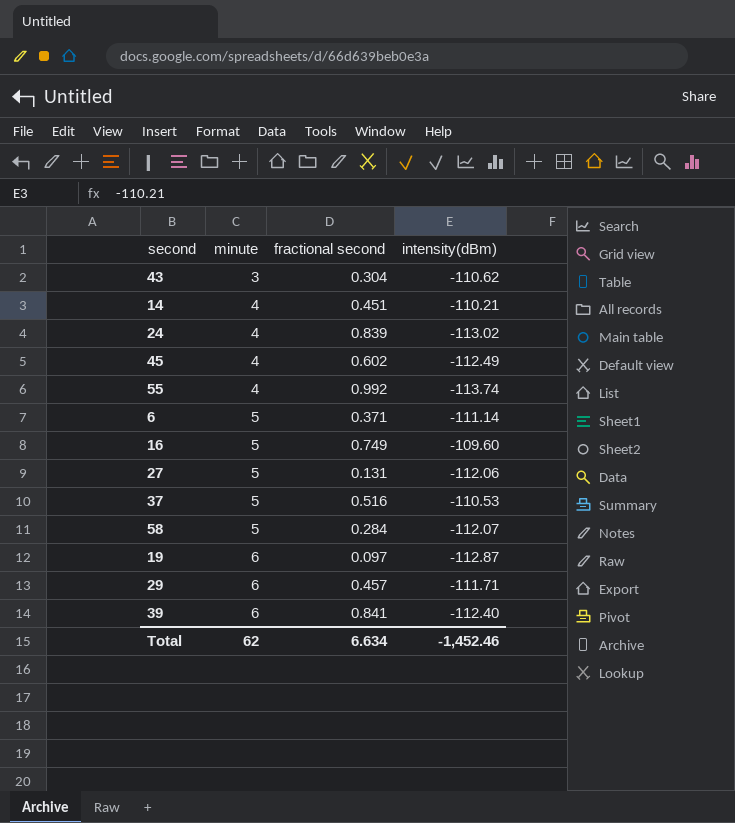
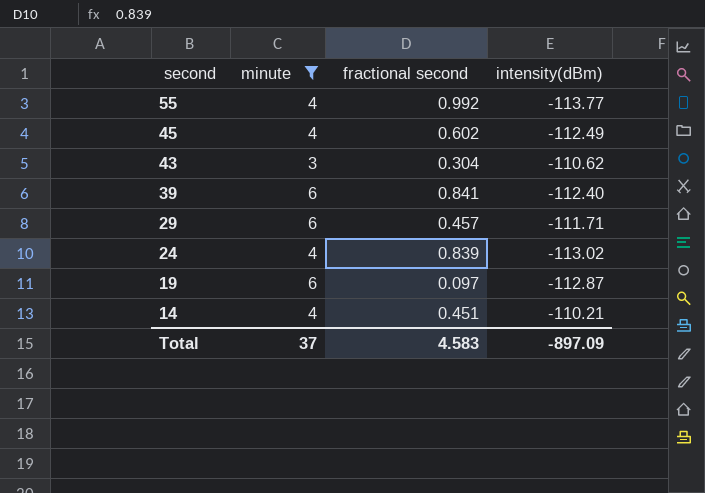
filter: none -> minute != 5
row order: minute ascending -> second descending
55 | intensity(dBm): -113.74 -> -113.77
Total | minute: 62 -> 37
Total | fractional second: 6.634 -> 4.583
Total | intensity(dBm): -1,452.46 -> -897.09

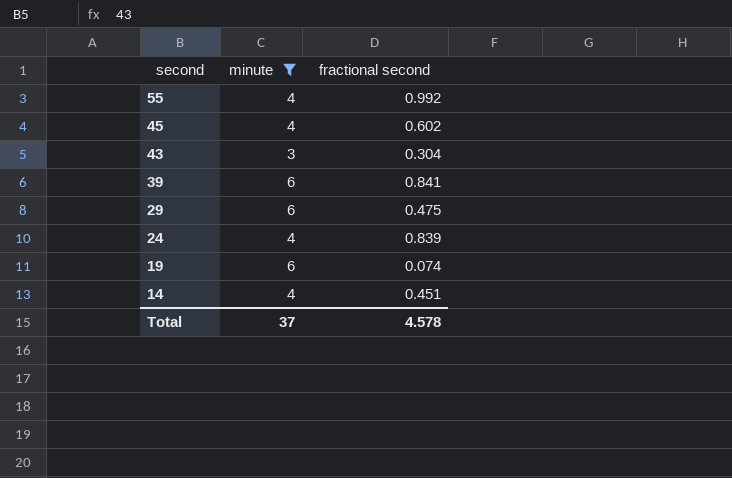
column intensity(dBm) | position: 4 -> none
29 | fractional second: 0.457 -> 0.475
19 | fractional second: 0.097 -> 0.074
Total | fractional second: 4.583 -> 4.578

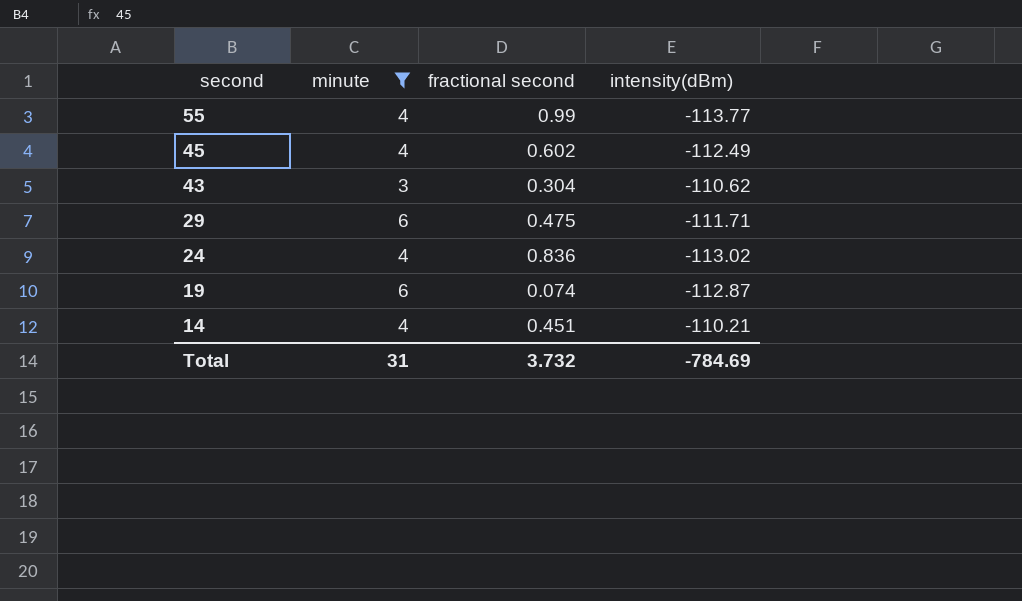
column intensity(dBm) | position: none -> 4
row 39: 6 | 0.841 -> none
55 | fractional second: 0.992 -> 0.99
24 | fractional second: 0.839 -> 0.836
Total | minute: 37 -> 31
Total | fractional second: 4.578 -> 3.732

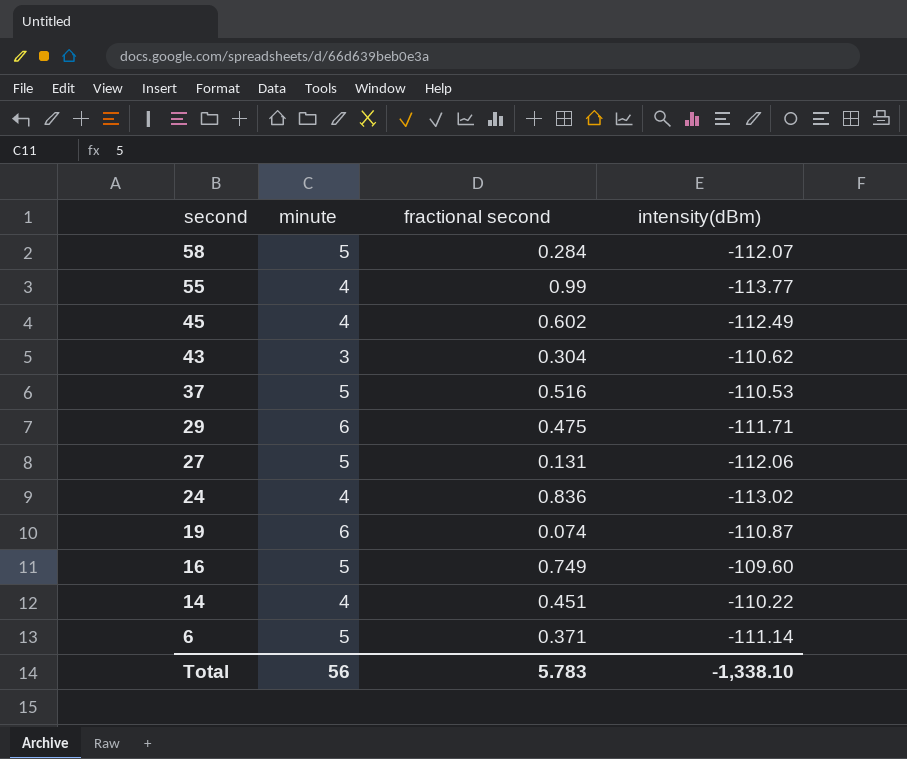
filter: minute != 5 -> none
19 | intensity(dBm): -112.87 -> -110.87
14 | intensity(dBm): -110.21 -> -110.22
Total | minute: 31 -> 56
Total | fractional second: 3.732 -> 5.783
Total | intensity(dBm): -784.69 -> -1,338.10

